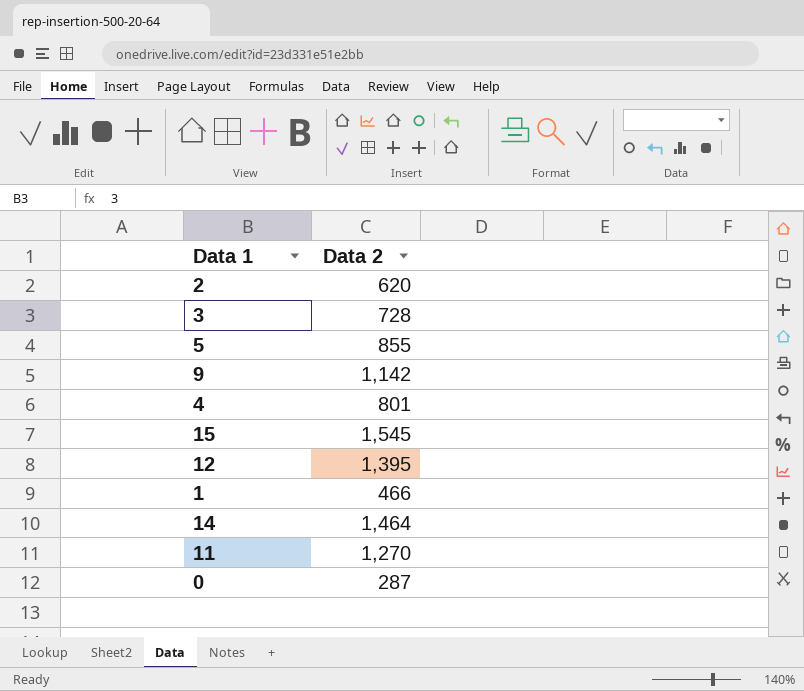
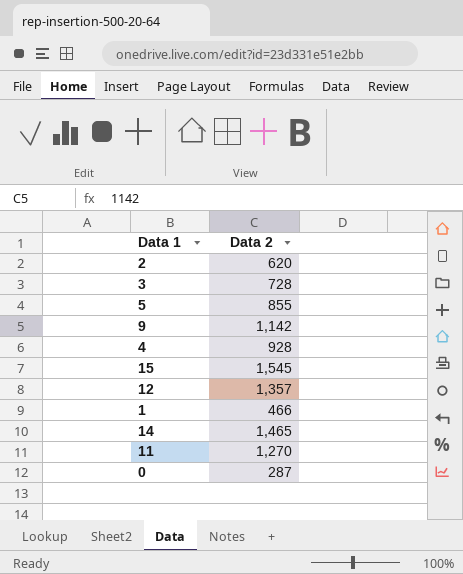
4 | Data 2: 801 -> 928
12 | Data 2: 1,395 -> 1,357
14 | Data 2: 1,464 -> 1,465

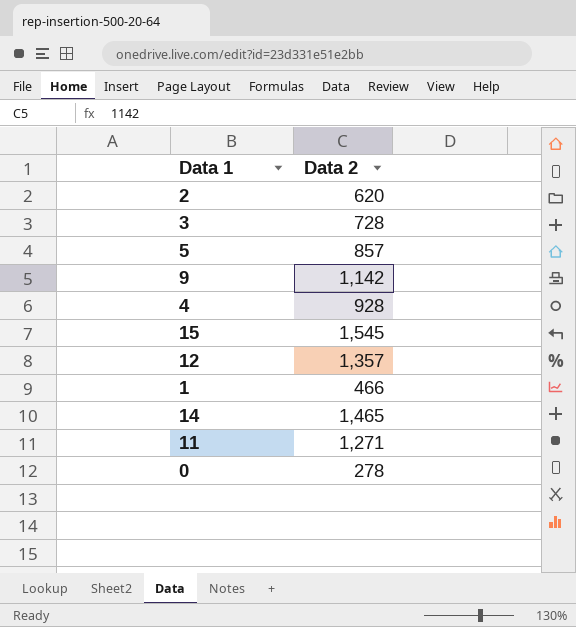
5 | Data 2: 855 -> 857
11 | Data 2: 1,270 -> 1,271
0 | Data 2: 287 -> 278

